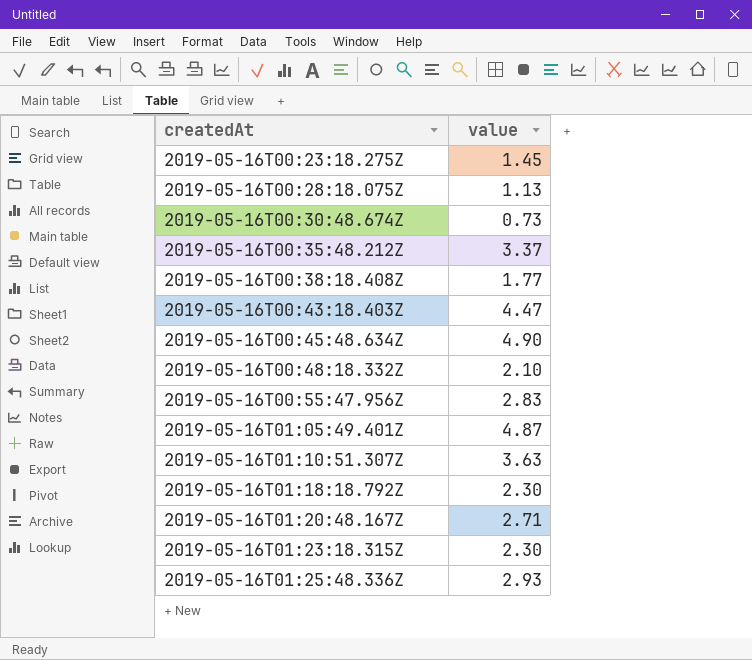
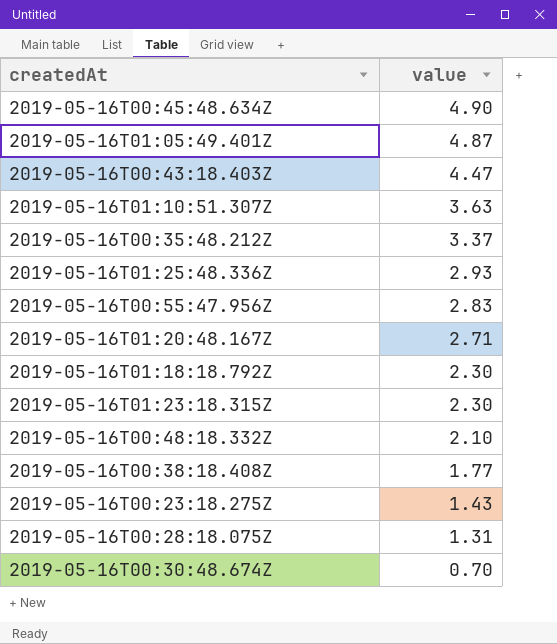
row order: createdAt ascending -> value descending
2019-05-16T00:23:18.275Z | value: 1.45 -> 1.43
2019-05-16T00:28:18.075Z | value: 1.13 -> 1.31
2019-05-16T00:30:48.674Z | value: 0.73 -> 0.70

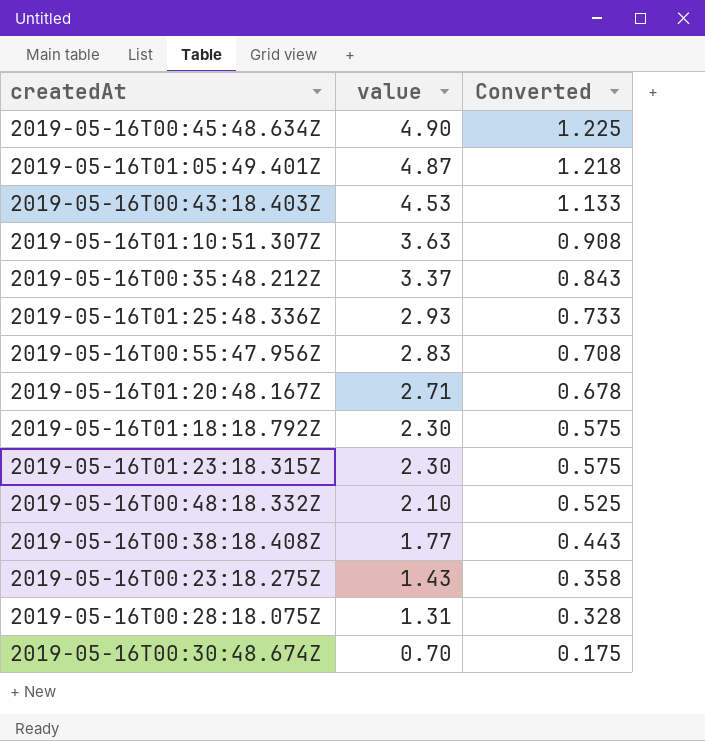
column Converted | formula: none -> [value] * 0.25
2019-05-16T00:43:18.403Z | value: 4.47 -> 4.53

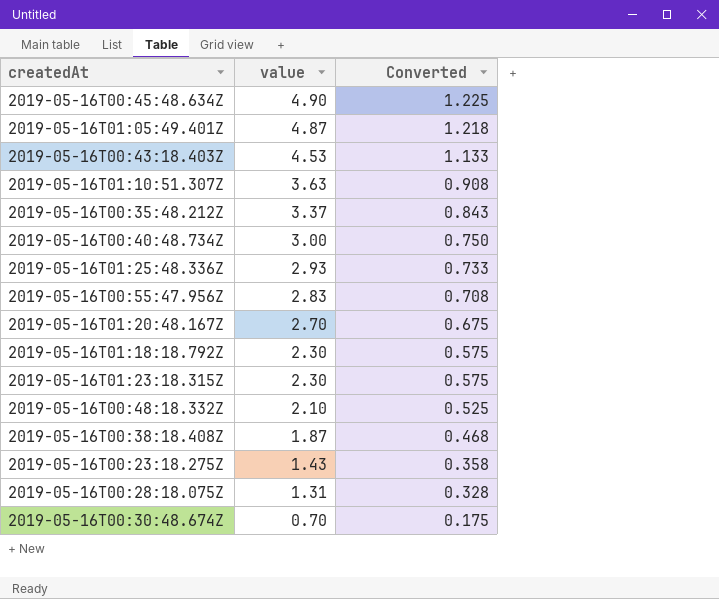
row 2019-05-16T00:40:48.734Z: none -> 3.00 | 0.750
2019-05-16T01:20:48.167Z | value: 2.71 -> 2.70
2019-05-16T01:20:48.167Z | Converted: 0.678 -> 0.675
2019-05-16T00:38:18.408Z | value: 1.77 -> 1.87
2019-05-16T00:38:18.408Z | Converted: 0.443 -> 0.468

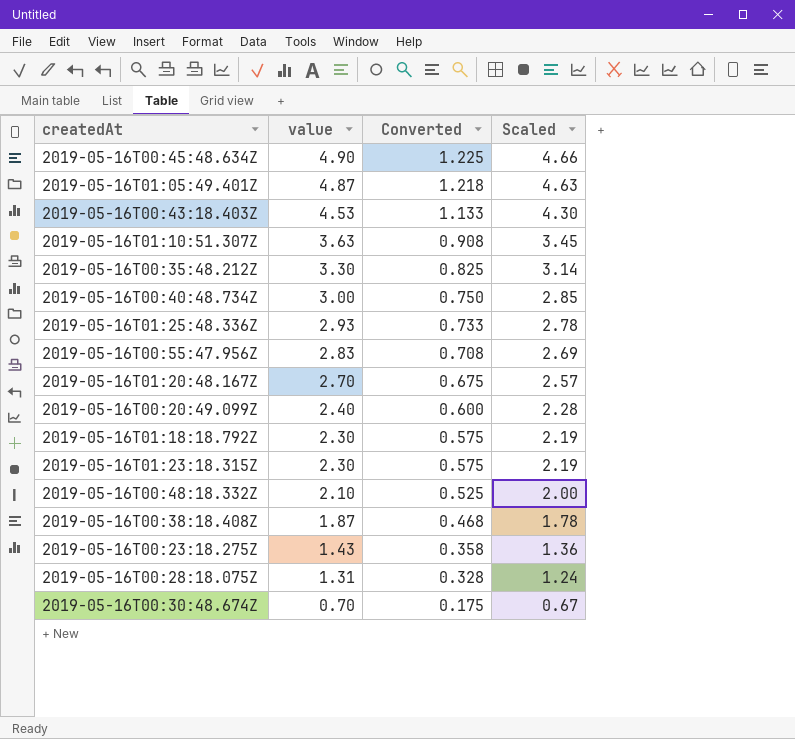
column Scaled | formula: none -> [value] * 0.95
2019-05-16T00:35:48.212Z | value: 3.37 -> 3.30
2019-05-16T00:35:48.212Z | Converted: 0.843 -> 0.825
row 2019-05-16T00:20:49.099Z: none -> 2.40 | 0.600 | 2.28

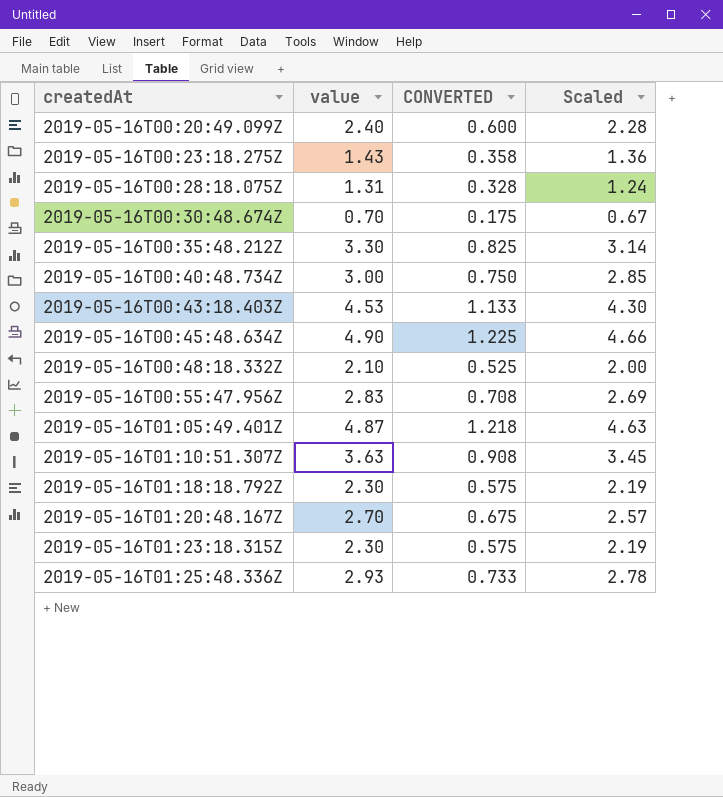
row order: value descending -> createdAt ascending
column name: Converted -> CONVERTED
row 2019-05-16T00:38:18.408Z: 1.87 | 0.468 | 1.78 -> none

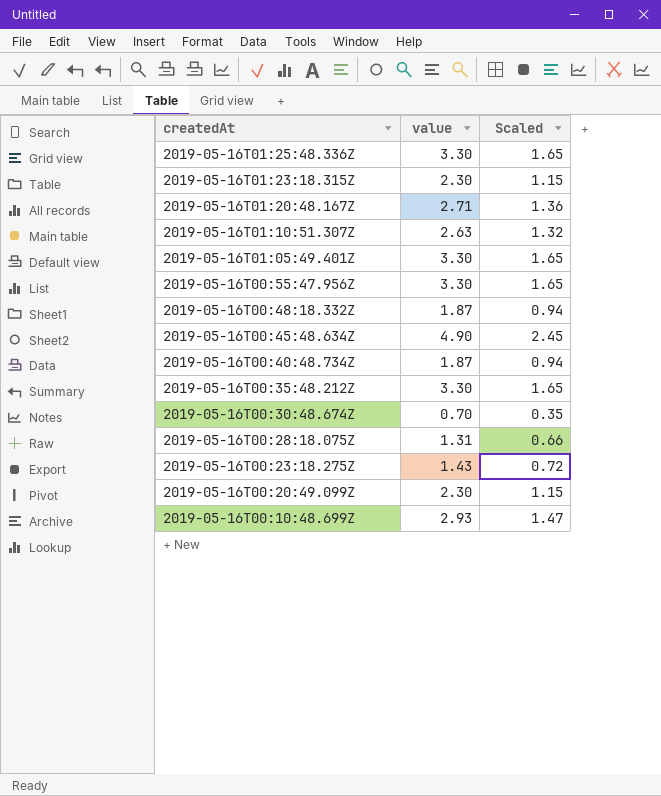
row order: createdAt ascending -> createdAt descending
column CONVERTED | formula: [value] * 0.25 -> none
column Scaled | formula: [value] * 0.95 -> [value] * 0.5
row 2019-05-16T00:43:18.403Z: 4.53 | 1.133 | 4.30 -> none
row 2019-05-16T01:18:18.792Z: 2.30 | 0.575 | 2.19 -> none
2019-05-16T01:25:48.336Z | value: 2.93 -> 3.30
2019-05-16T01:20:48.167Z | value: 2.70 -> 2.71
2019-05-16T01:10:51.307Z | value: 3.63 -> 2.63
2019-05-16T01:05:49.401Z | value: 4.87 -> 3.30
2019-05-16T00:55:47.956Z | value: 2.83 -> 3.30
2019-05-16T00:48:18.332Z | value: 2.10 -> 1.87
2019-05-16T00:40:48.734Z | value: 3.00 -> 1.87
2019-05-16T00:20:49.099Z | value: 2.40 -> 2.30
row 2019-05-16T00:10:48.699Z: none -> 2.93 | 1.47

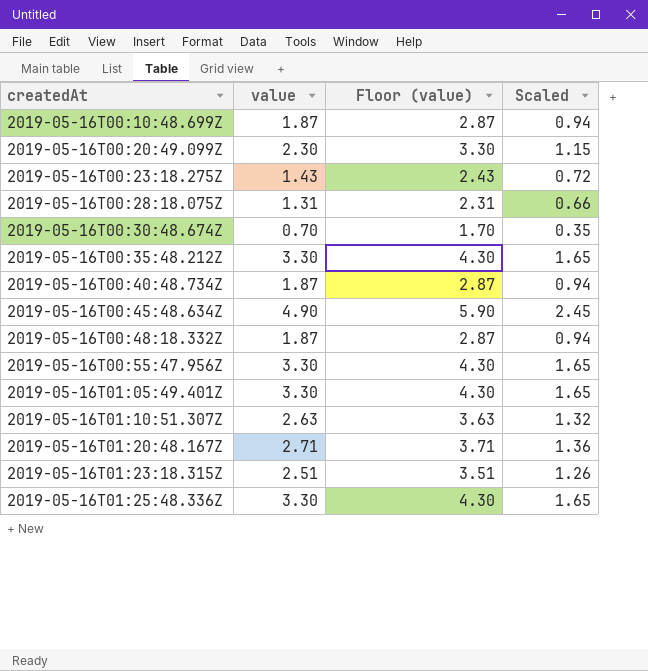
row order: createdAt descending -> createdAt ascending
column Floor (value) | formula: none -> [value] + 1
2019-05-16T00:10:48.699Z | value: 2.93 -> 1.87
2019-05-16T00:10:48.699Z | Scaled: 1.47 -> 0.94
2019-05-16T01:23:18.315Z | value: 2.30 -> 2.51
2019-05-16T01:23:18.315Z | Scaled: 1.15 -> 1.26

